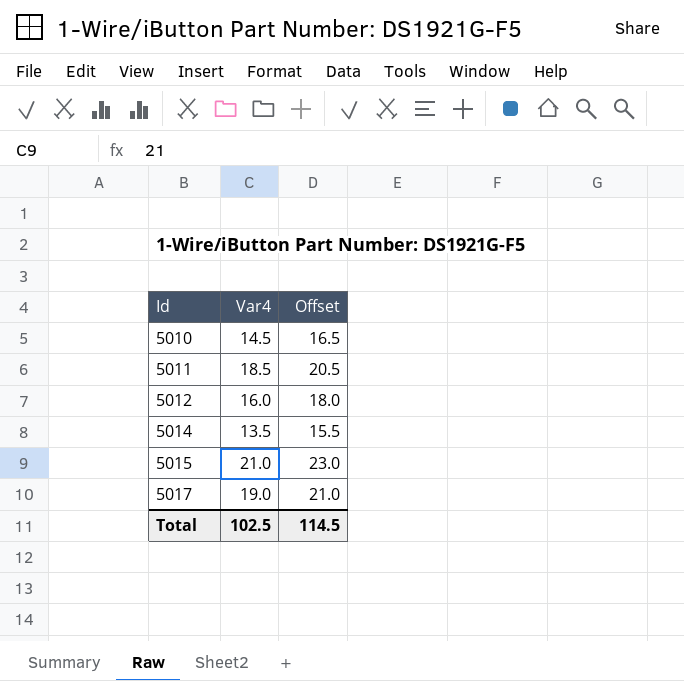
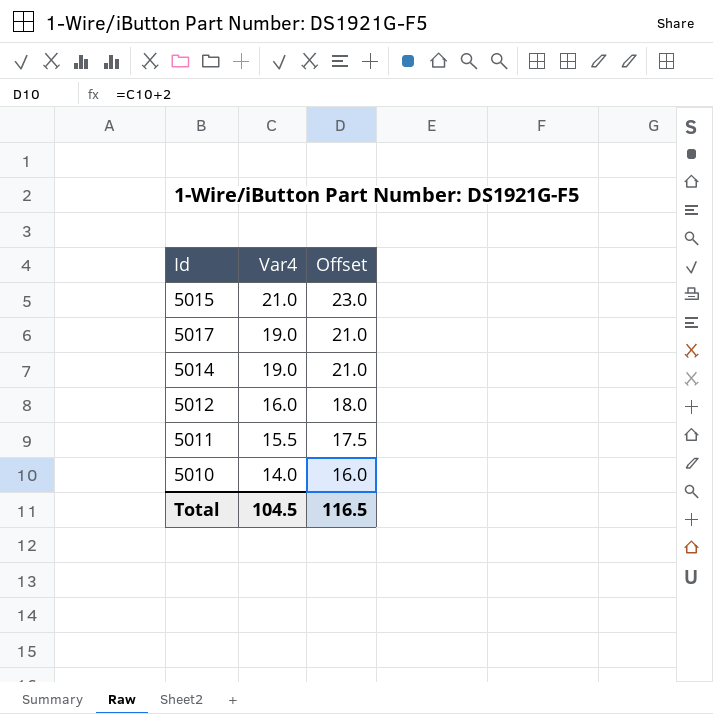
row order: Id ascending -> Var4 descending
5014 | Var4: 13.5 -> 19.0
5014 | Offset: 15.5 -> 21.0
5011 | Var4: 18.5 -> 15.5
5011 | Offset: 20.5 -> 17.5
5010 | Var4: 14.5 -> 14.0
5010 | Offset: 16.5 -> 16.0
Total | Var4: 102.5 -> 104.5
Total | Offset: 114.5 -> 116.5

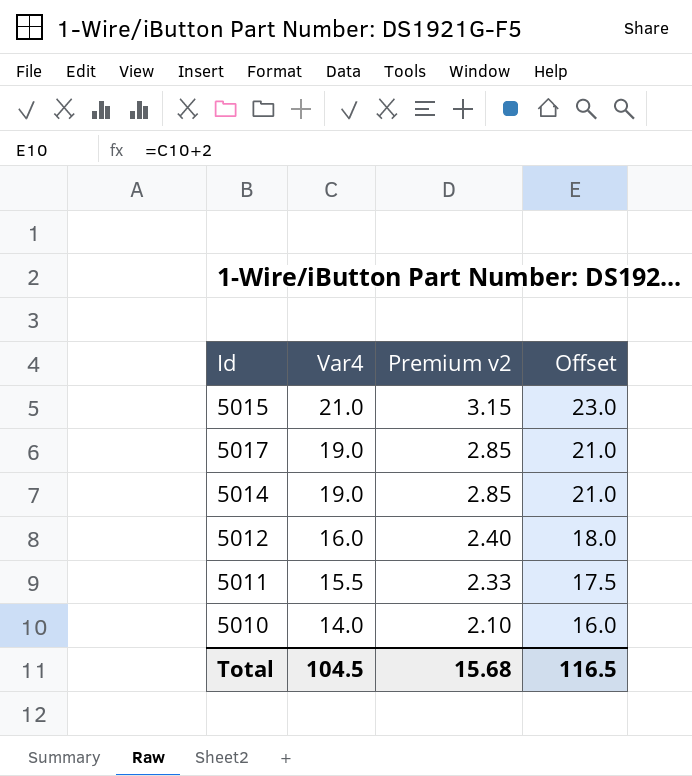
column Premium v2 | formula: none -> [Var4] * 0.15

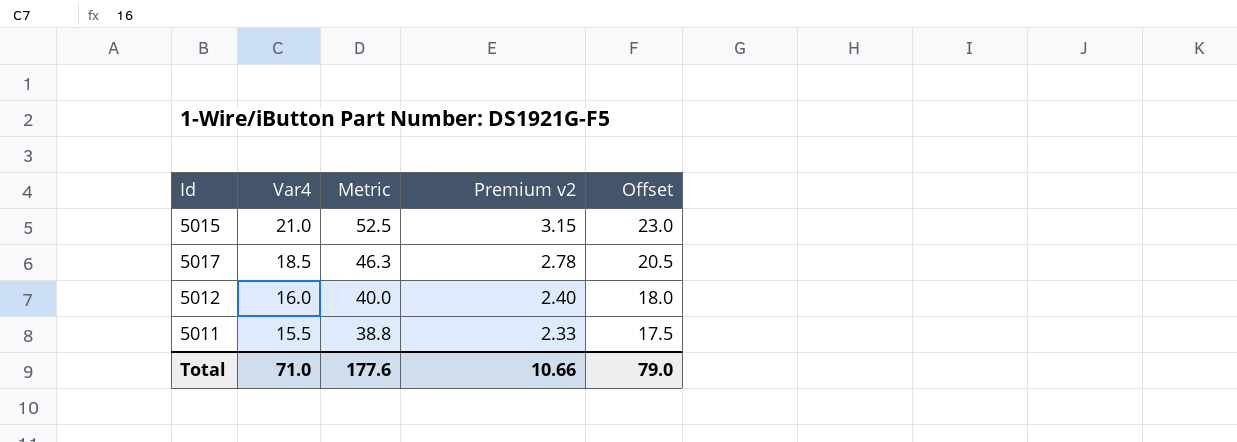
column Metric | formula: none -> [Var4] * 2.5
row 5014: 19.0 | 2.85 | 21.0 -> none
row 5010: 14.0 | 2.10 | 16.0 -> none
5017 | Var4: 19.0 -> 18.5
5017 | Premium v2: 2.85 -> 2.78
5017 | Offset: 21.0 -> 20.5
Total | Var4: 104.5 -> 71.0
Total | Premium v2: 15.68 -> 10.66
Total | Offset: 116.5 -> 79.0

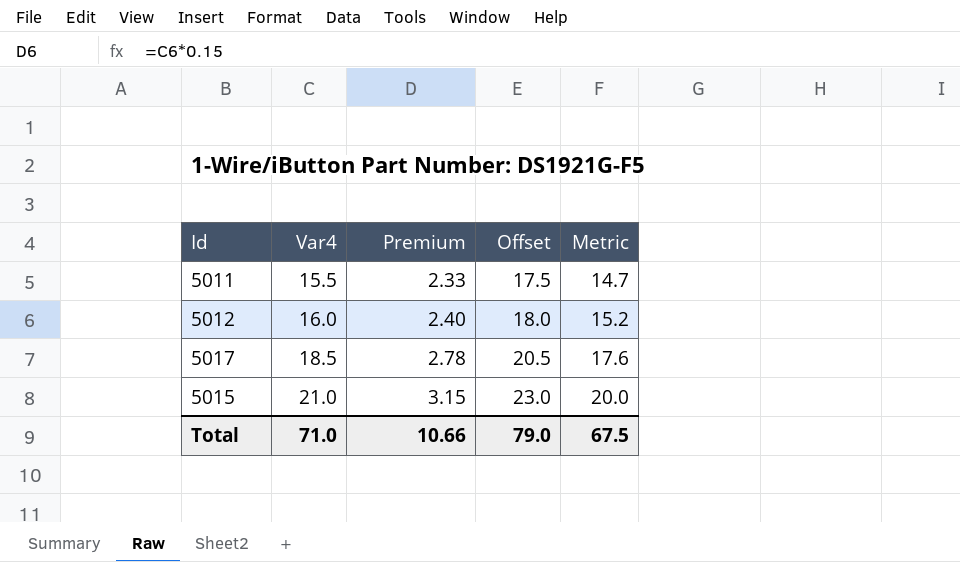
row order: Var4 descending -> Var4 ascending
column name: Premium v2 -> Premium
column Metric | formula: [Var4] * 2.5 -> [Var4] * 0.95
column Metric | position: 3 -> 5
Total | Metric: 177.6 -> 67.5

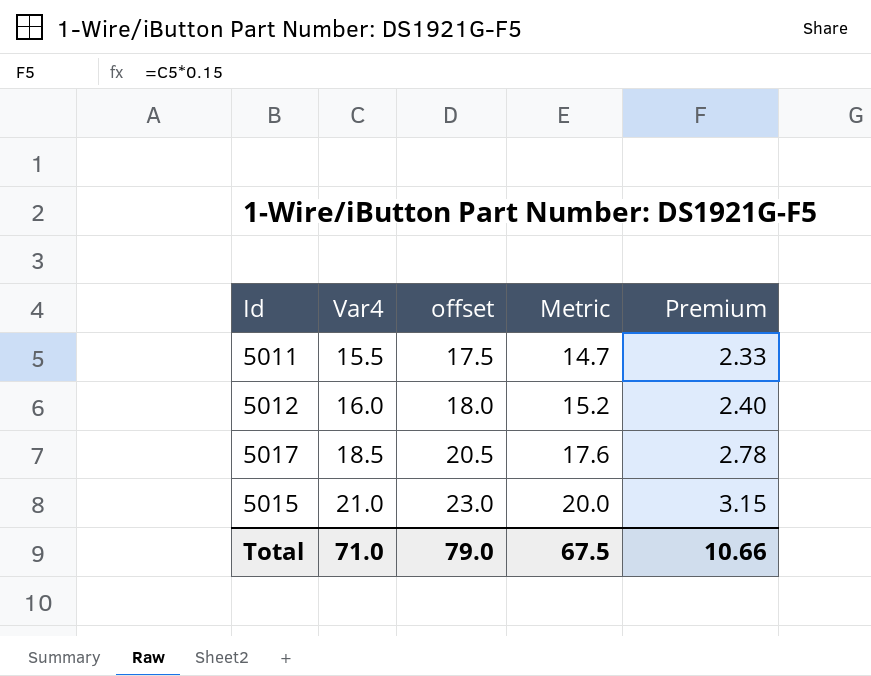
column name: Offset -> offset
column Premium | position: 3 -> 5

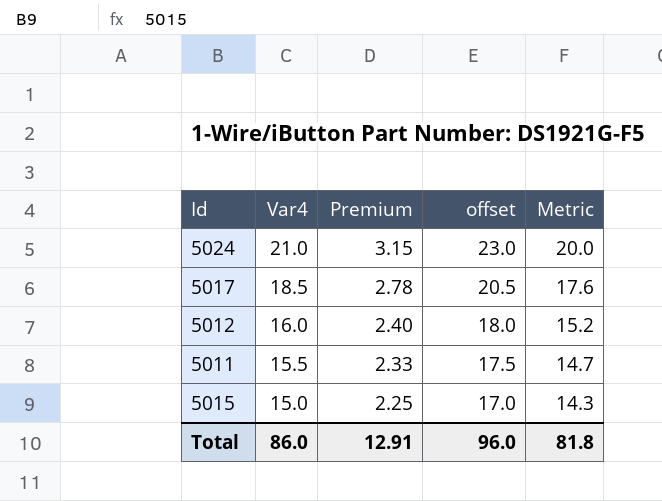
row order: Var4 ascending -> Var4 descending
column Premium | position: 5 -> 3
row 5024: none -> 21.0 | 3.15 | 23.0 | 20.0
5015 | Var4: 21.0 -> 15.0
5015 | Premium: 3.15 -> 2.25
5015 | offset: 23.0 -> 17.0
5015 | Metric: 20.0 -> 14.3
Total | Var4: 71.0 -> 86.0
Total | Premium: 10.66 -> 12.91
Total | offset: 79.0 -> 96.0
Total | Metric: 67.5 -> 81.8

